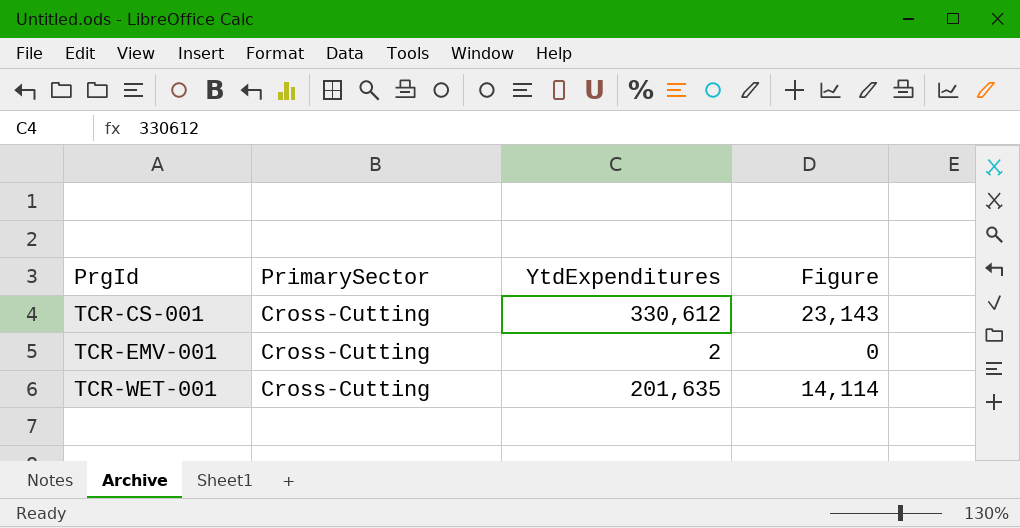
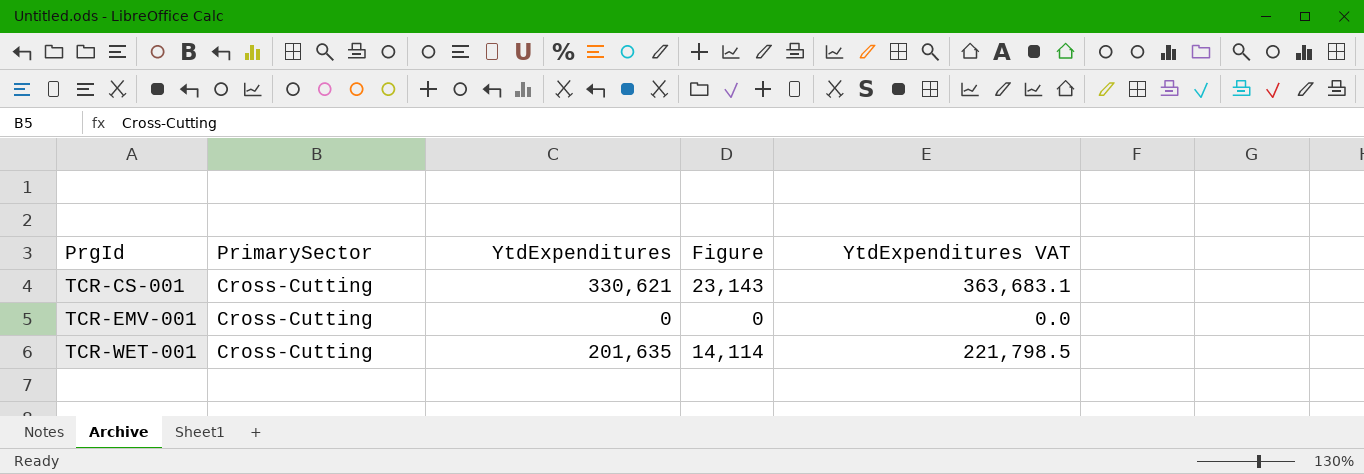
column YtdExpenditures VAT | formula: none -> [YtdExpenditures] * 1.1
TCR-CS-001 | YtdExpenditures: 330,612 -> 330,621
TCR-EMV-001 | YtdExpenditures: 2 -> 0

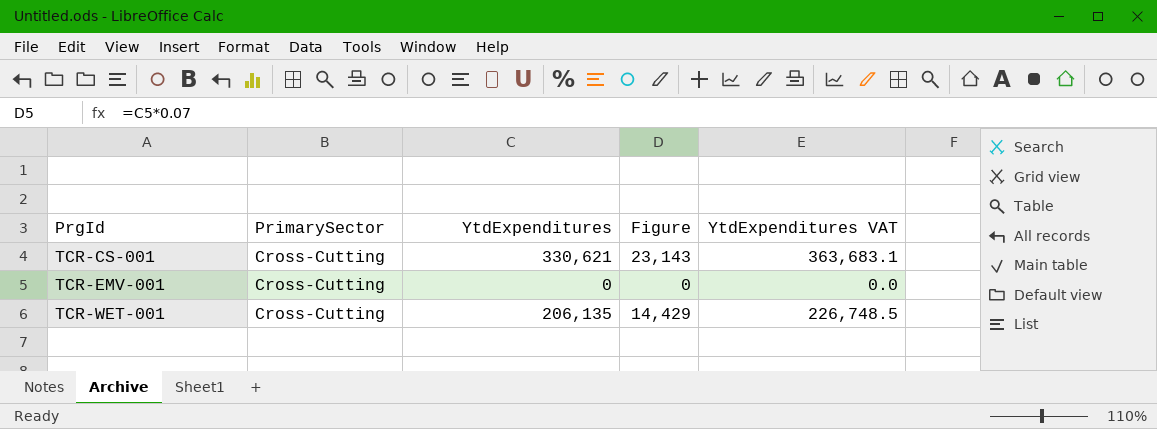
TCR-WET-001 | YtdExpenditures: 201,635 -> 206,135
TCR-WET-001 | Figure: 14,114 -> 14,429
TCR-WET-001 | YtdExpenditures VAT: 221,798.5 -> 226,748.5

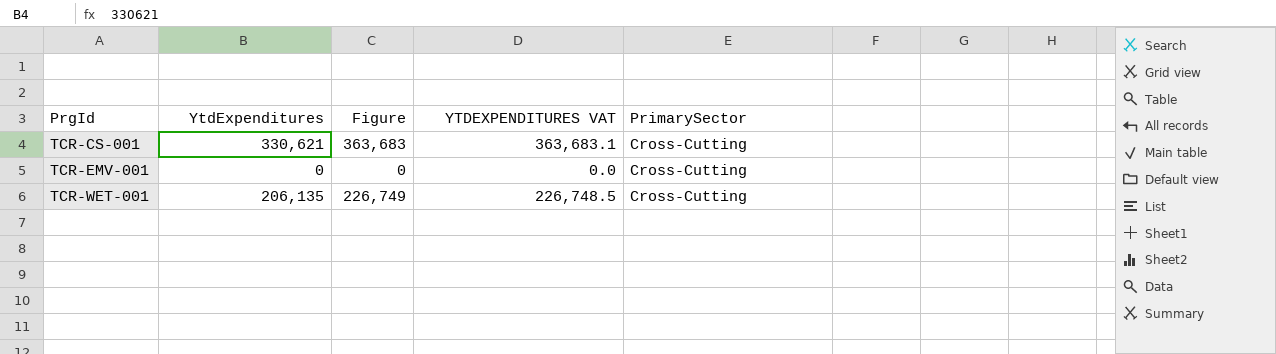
column Figure | formula: [YtdExpenditures] * 0.07 -> [YtdExpenditures] * 1.1
column name: YtdExpenditures VAT -> YTDEXPENDITURES VAT
column PrimarySector | position: 2 -> 5

